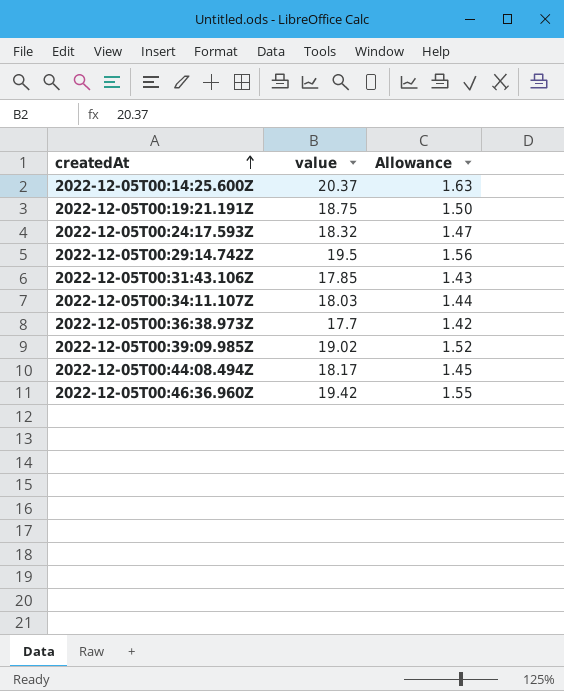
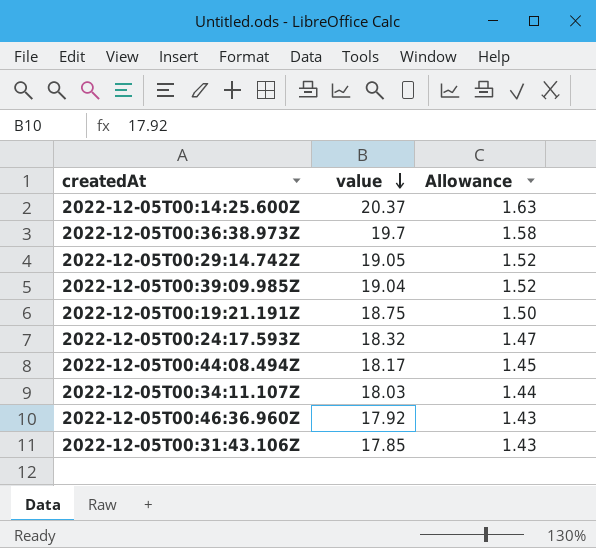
row order: createdAt ascending -> value descending
2022-12-05T00:36:38.973Z | value: 17.7 -> 19.7
2022-12-05T00:36:38.973Z | Allowance: 1.42 -> 1.58
2022-12-05T00:29:14.742Z | value: 19.5 -> 19.05
2022-12-05T00:29:14.742Z | Allowance: 1.56 -> 1.52
2022-12-05T00:39:09.985Z | value: 19.02 -> 19.04
2022-12-05T00:46:36.960Z | value: 19.42 -> 17.92
2022-12-05T00:46:36.960Z | Allowance: 1.55 -> 1.43

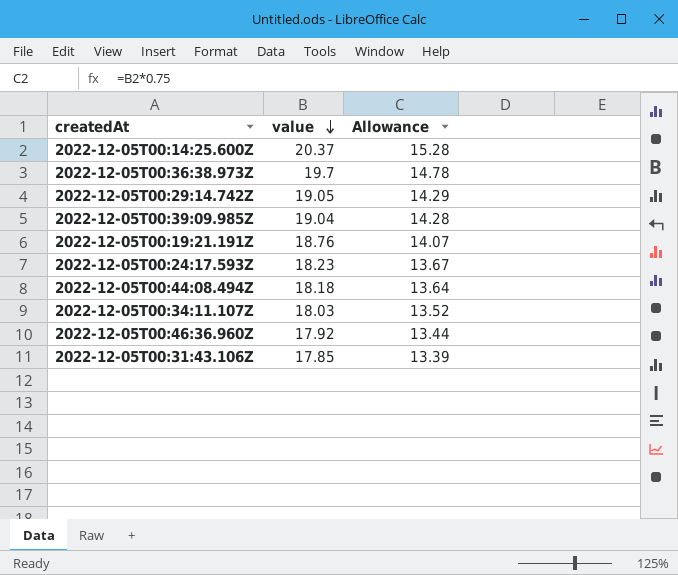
column Allowance | formula: [value] * 0.08 -> [value] * 0.75
2022-12-05T00:19:21.191Z | value: 18.75 -> 18.76
2022-12-05T00:24:17.593Z | value: 18.32 -> 18.23
2022-12-05T00:44:08.494Z | value: 18.17 -> 18.18

